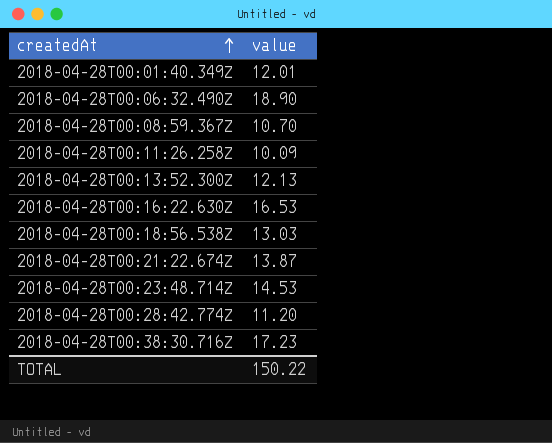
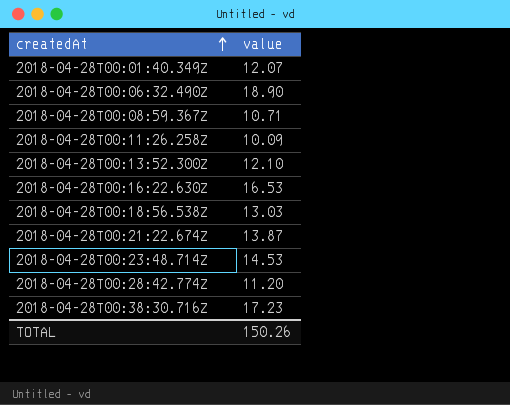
2018-04-28T00:01:40.349Z | value: 12.01 -> 12.07
2018-04-28T00:08:59.367Z | value: 10.70 -> 10.71
2018-04-28T00:13:52.300Z | value: 12.13 -> 12.10
TOTAL | value: 150.22 -> 150.26

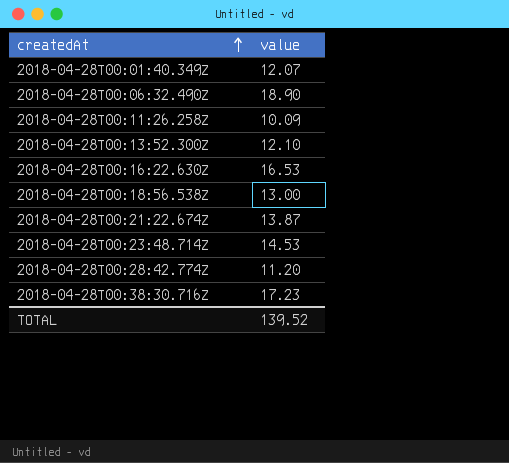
row 2018-04-28T00:08:59.367Z: 10.71 -> none
2018-04-28T00:18:56.538Z | value: 13.03 -> 13.00
TOTAL | value: 150.26 -> 139.52

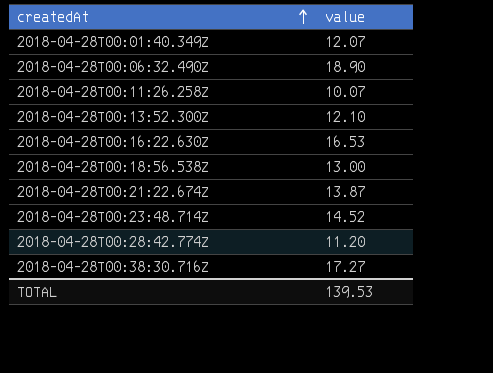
2018-04-28T00:11:26.258Z | value: 10.09 -> 10.07
2018-04-28T00:23:48.714Z | value: 14.53 -> 14.52
2018-04-28T00:38:30.716Z | value: 17.23 -> 17.27
TOTAL | value: 139.52 -> 139.53

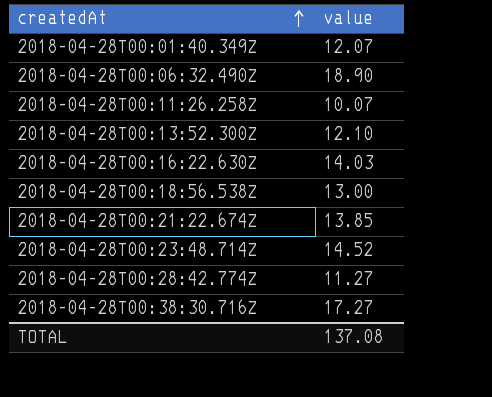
2018-04-28T00:16:22.630Z | value: 16.53 -> 14.03
2018-04-28T00:21:22.674Z | value: 13.87 -> 13.85
2018-04-28T00:28:42.774Z | value: 11.20 -> 11.27
TOTAL | value: 139.53 -> 137.08

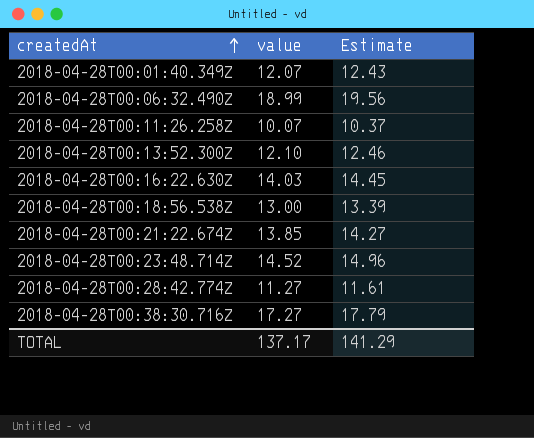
column Estimate | formula: none -> [value] * 1.03
2018-04-28T00:06:32.490Z | value: 18.90 -> 18.99
TOTAL | value: 137.08 -> 137.17

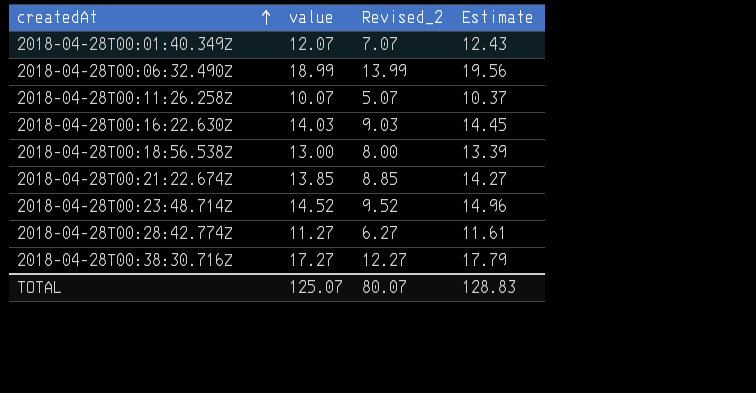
column Revised_2 | formula: none -> [value] - 5
row 2018-04-28T00:13:52.300Z: 12.10 | 12.46 -> none
TOTAL | value: 137.17 -> 125.07
TOTAL | Estimate: 141.29 -> 128.83

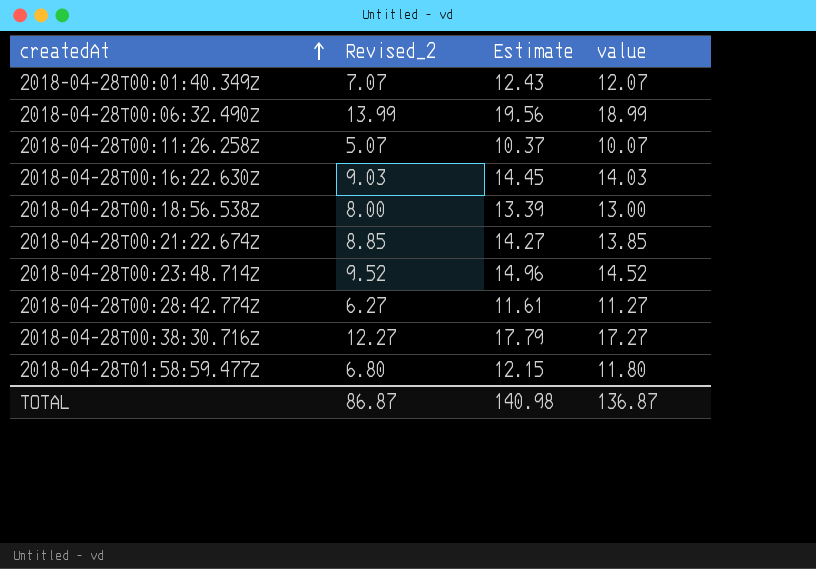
column value | position: 2 -> 4
row 2018-04-28T01:58:59.477Z: none -> 6.80 | 12.15 | 11.80
TOTAL | Revised_2: 80.07 -> 86.87
TOTAL | Estimate: 128.83 -> 140.98
TOTAL | value: 125.07 -> 136.87

